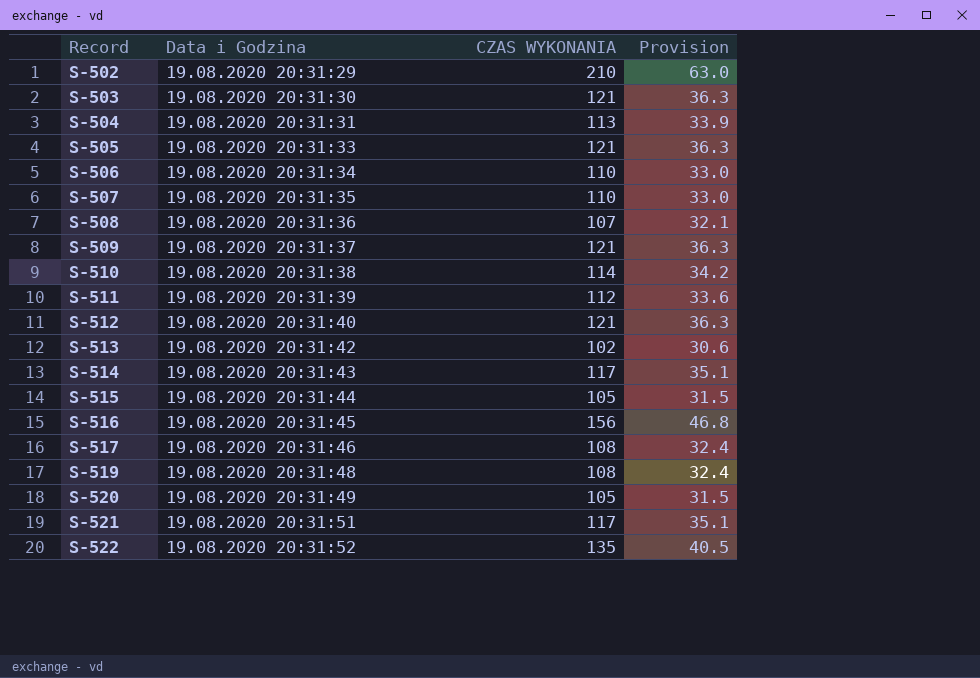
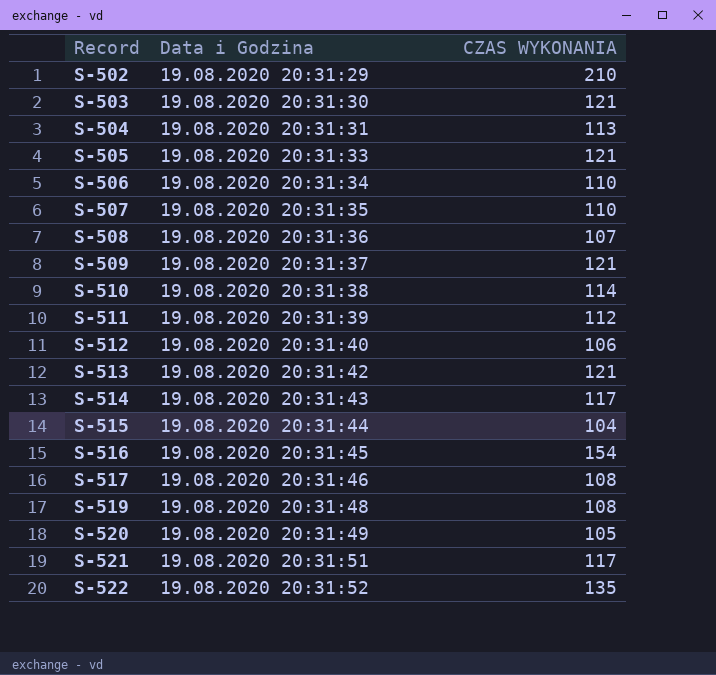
column Provision | formula: [CZAS WYKONANIA] * 0.3 -> none
S-512 | CZAS WYKONANIA: 121 -> 106
S-513 | CZAS WYKONANIA: 102 -> 121
S-515 | CZAS WYKONANIA: 105 -> 104
S-516 | CZAS WYKONANIA: 156 -> 154

